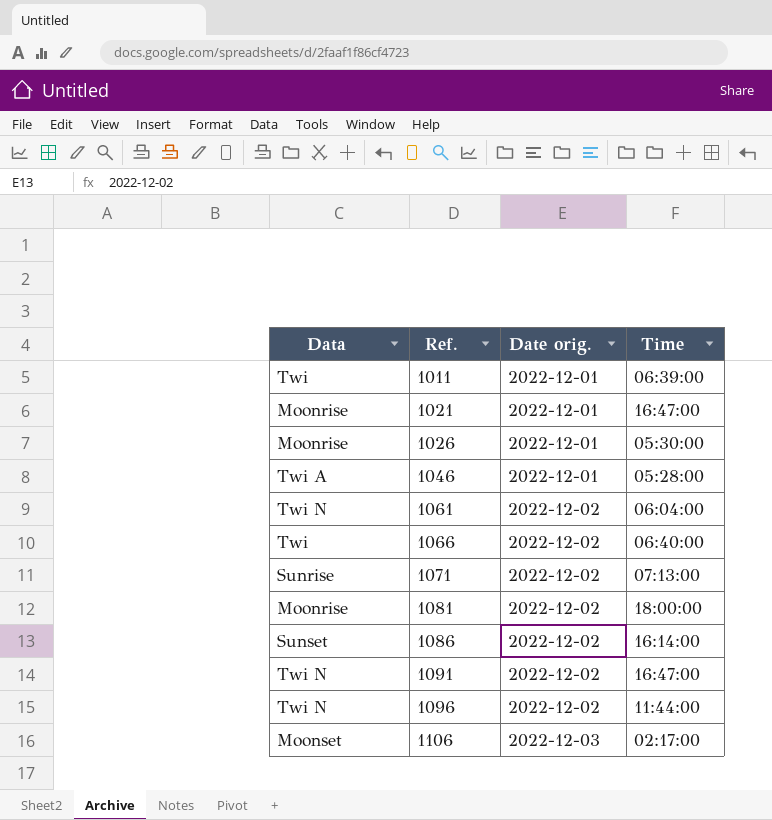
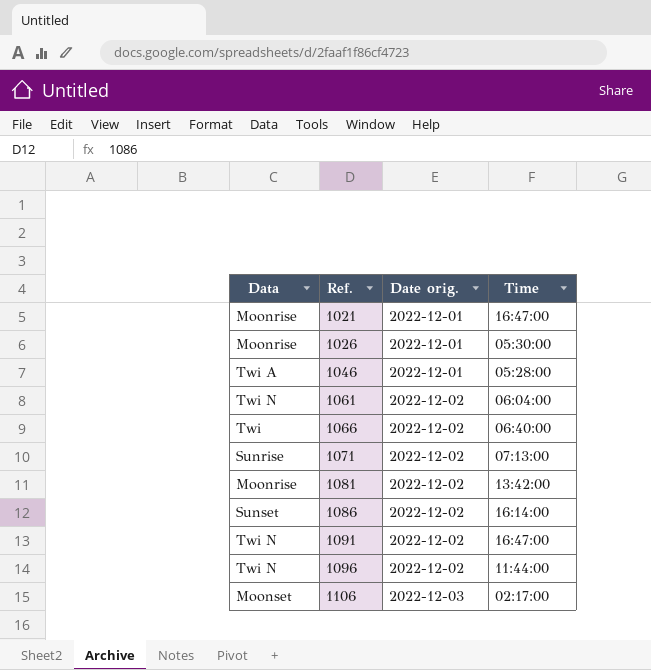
row 1011: Twi | 2022-12-01 | 06:39:00 -> none
1081 | Time: 18:00:00 -> 13:42:00

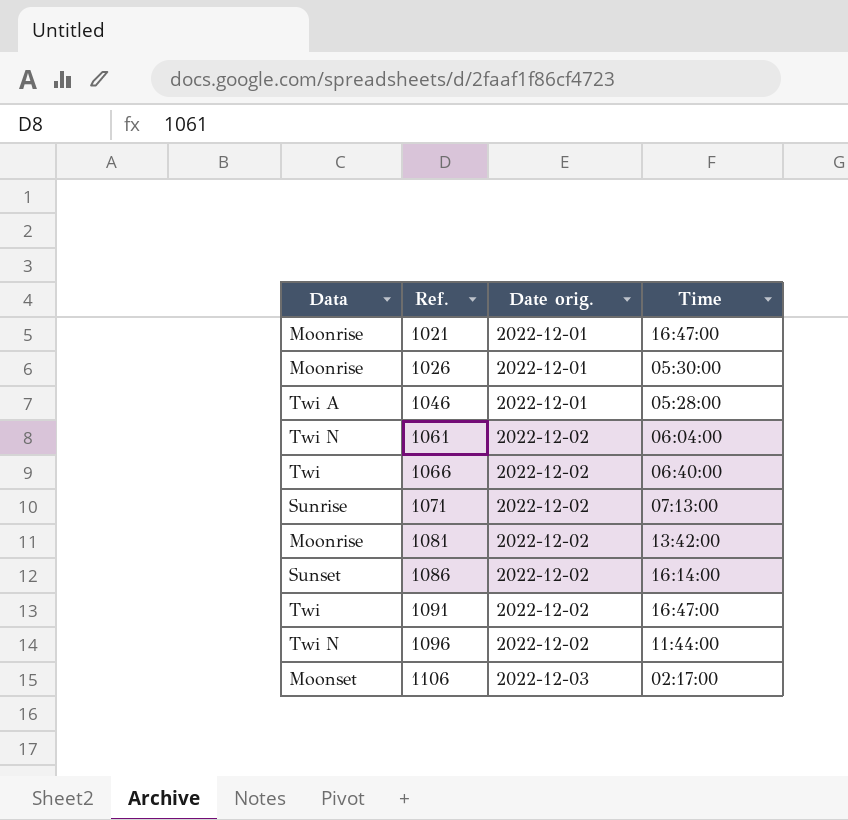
1091 | Data: Twi N -> Twi

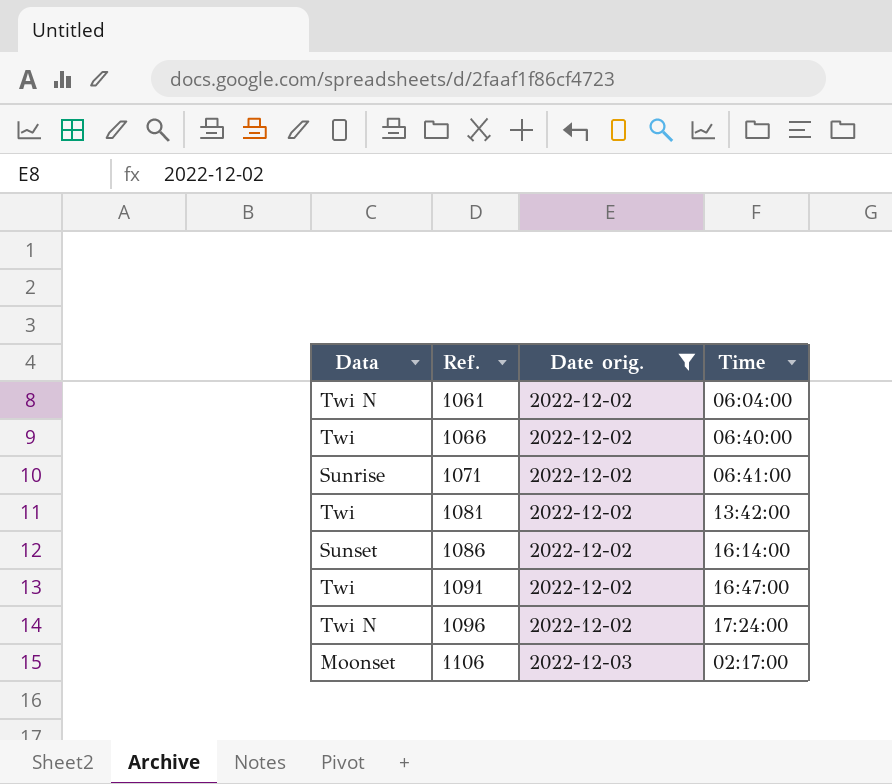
filter: none -> Date orig. != 2022-12-01
1071 | Time: 07:13:00 -> 06:41:00
1081 | Data: Moonrise -> Twi
1096 | Time: 11:44:00 -> 17:24:00

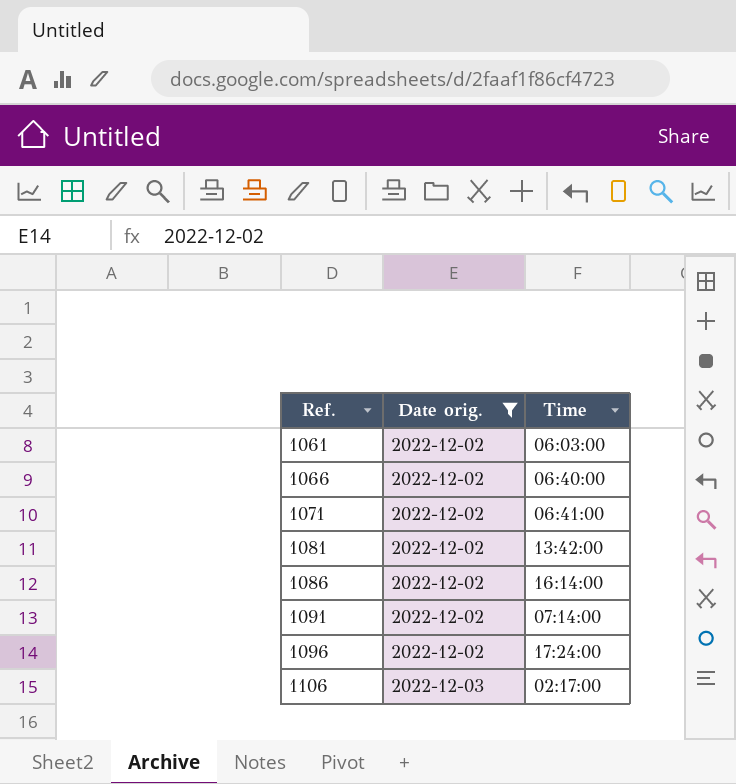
column Data | position: 1 -> none
1061 | Time: 06:04:00 -> 06:03:00
1091 | Time: 16:47:00 -> 07:14:00

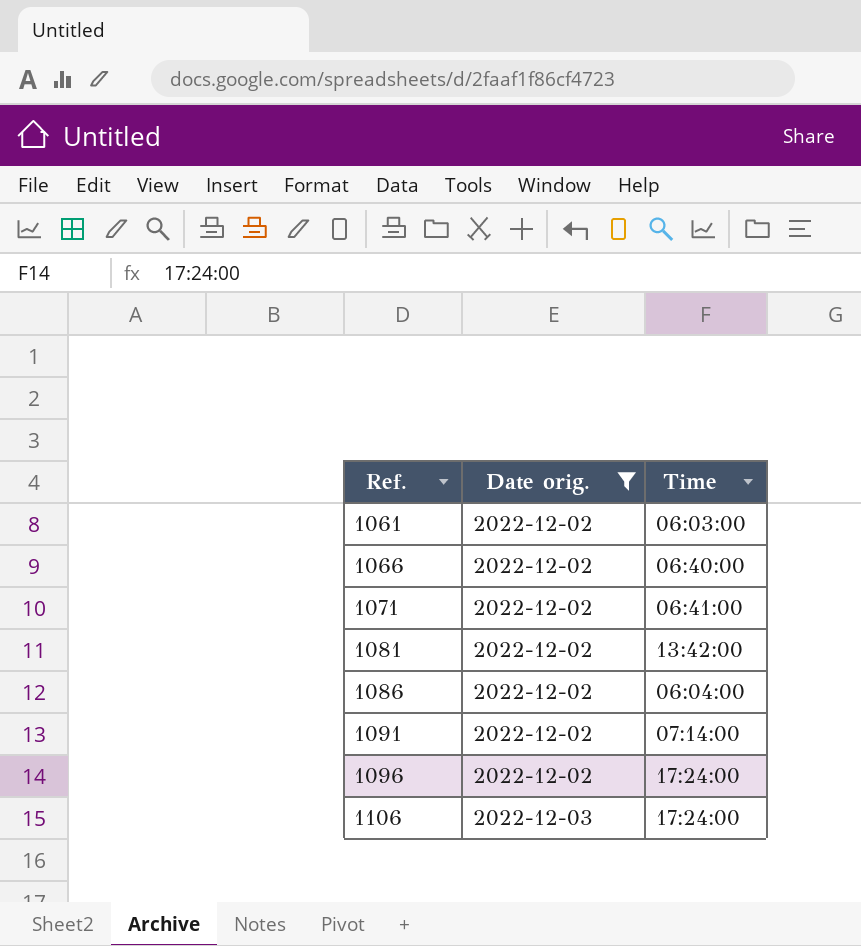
1086 | Time: 16:14:00 -> 06:04:00
1106 | Time: 02:17:00 -> 17:24:00

